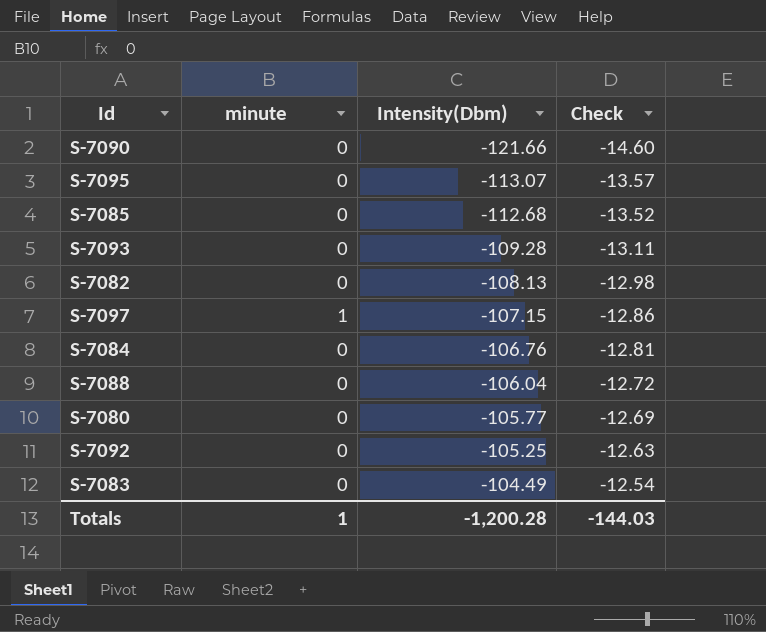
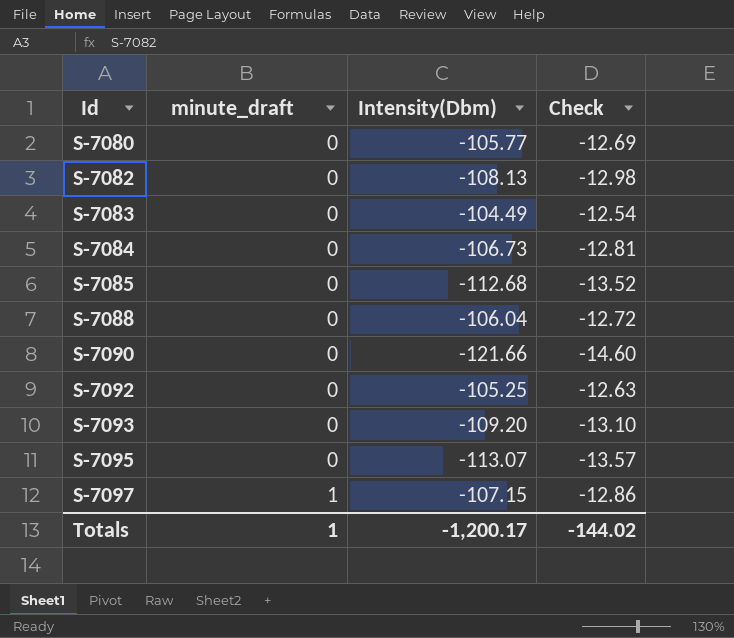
row order: Intensity(Dbm) ascending -> Id ascending
column name: minute -> minute_draft
S-7084 | Intensity(Dbm): -106.76 -> -106.73
S-7093 | Intensity(Dbm): -109.28 -> -109.20
S-7093 | Check: -13.11 -> -13.10
Totals | Intensity(Dbm): -1,200.28 -> -1,200.17
Totals | Check: -144.03 -> -144.02

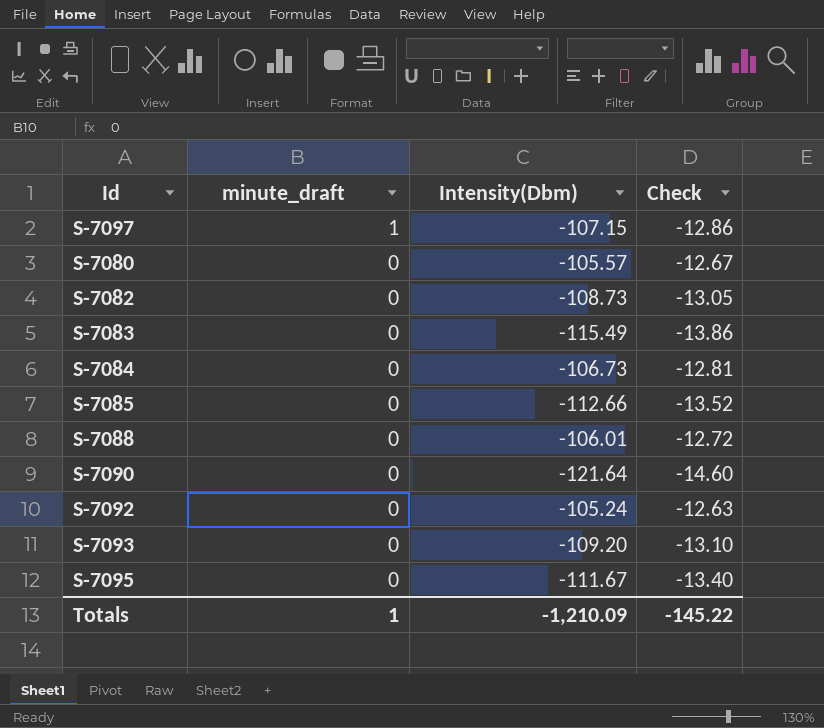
row order: Id ascending -> minute_draft descending
S-7080 | Intensity(Dbm): -105.77 -> -105.57
S-7080 | Check: -12.69 -> -12.67
S-7082 | Intensity(Dbm): -108.13 -> -108.73
S-7082 | Check: -12.98 -> -13.05
S-7083 | Intensity(Dbm): -104.49 -> -115.49
S-7083 | Check: -12.54 -> -13.86
S-7085 | Intensity(Dbm): -112.68 -> -112.66
S-7088 | Intensity(Dbm): -106.04 -> -106.01
S-7090 | Intensity(Dbm): -121.66 -> -121.64
S-7092 | Intensity(Dbm): -105.25 -> -105.24
S-7095 | Intensity(Dbm): -113.07 -> -111.67
S-7095 | Check: -13.57 -> -13.40
Totals | Intensity(Dbm): -1,200.17 -> -1,210.09
Totals | Check: -144.02 -> -145.22

